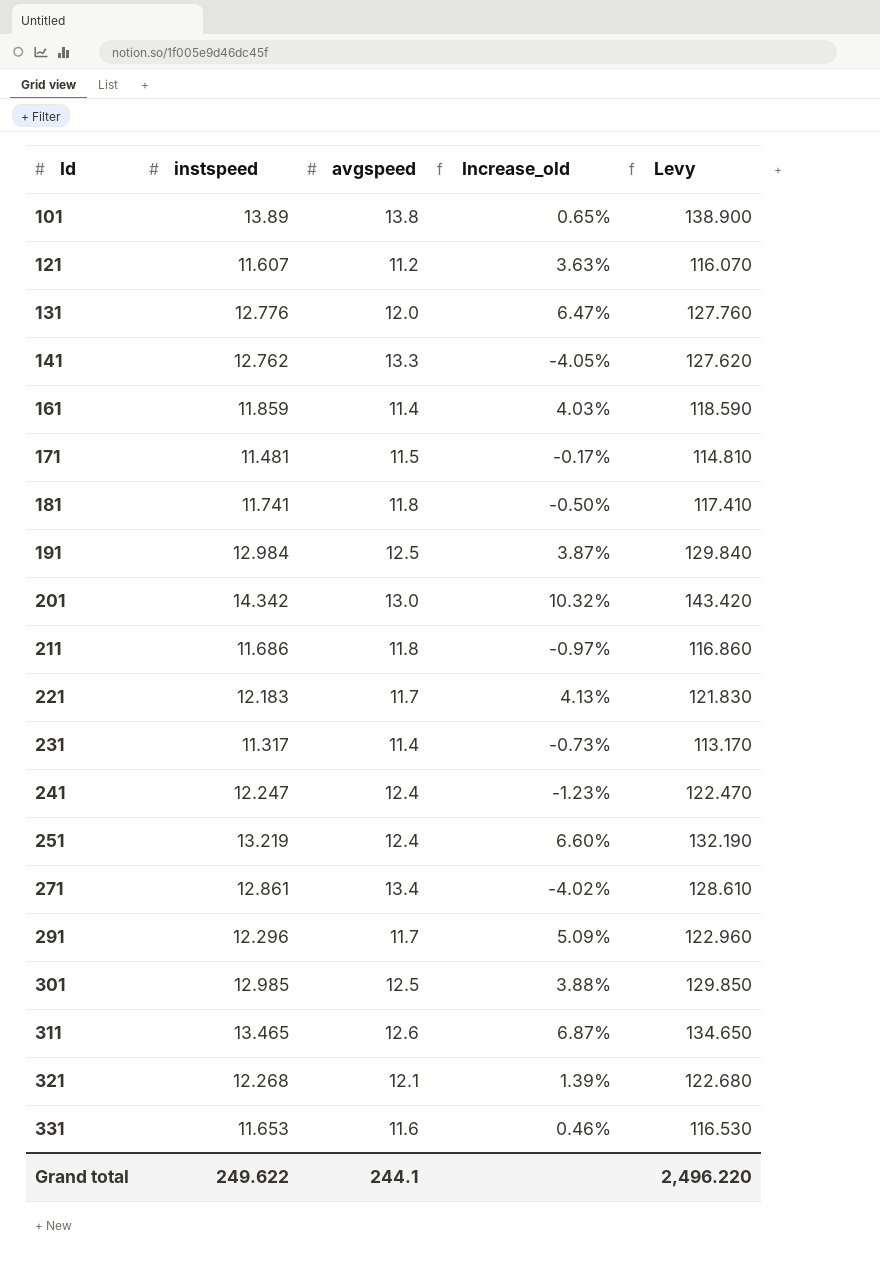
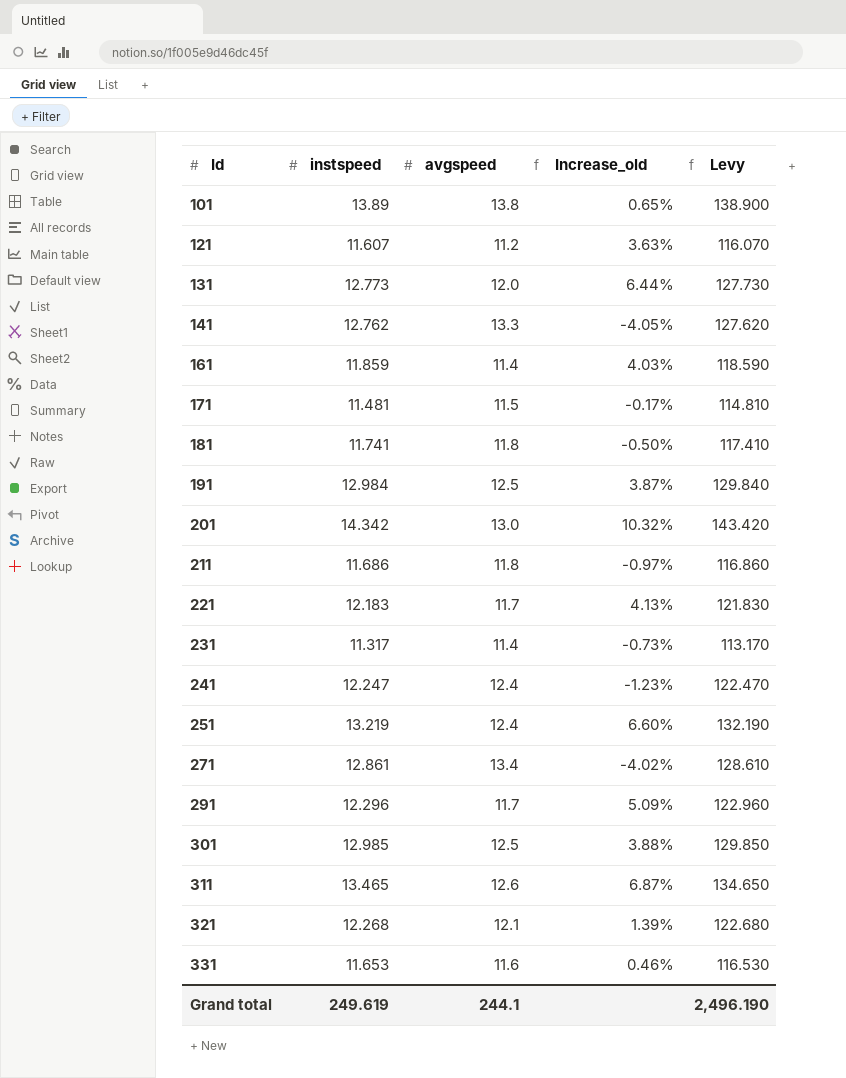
131 | instspeed: 12.776 -> 12.773
131 | Increase_old: 6.47% -> 6.44%
131 | Levy: 127.760 -> 127.730
Grand total | instspeed: 249.622 -> 249.619
Grand total | Levy: 2,496.220 -> 2,496.190

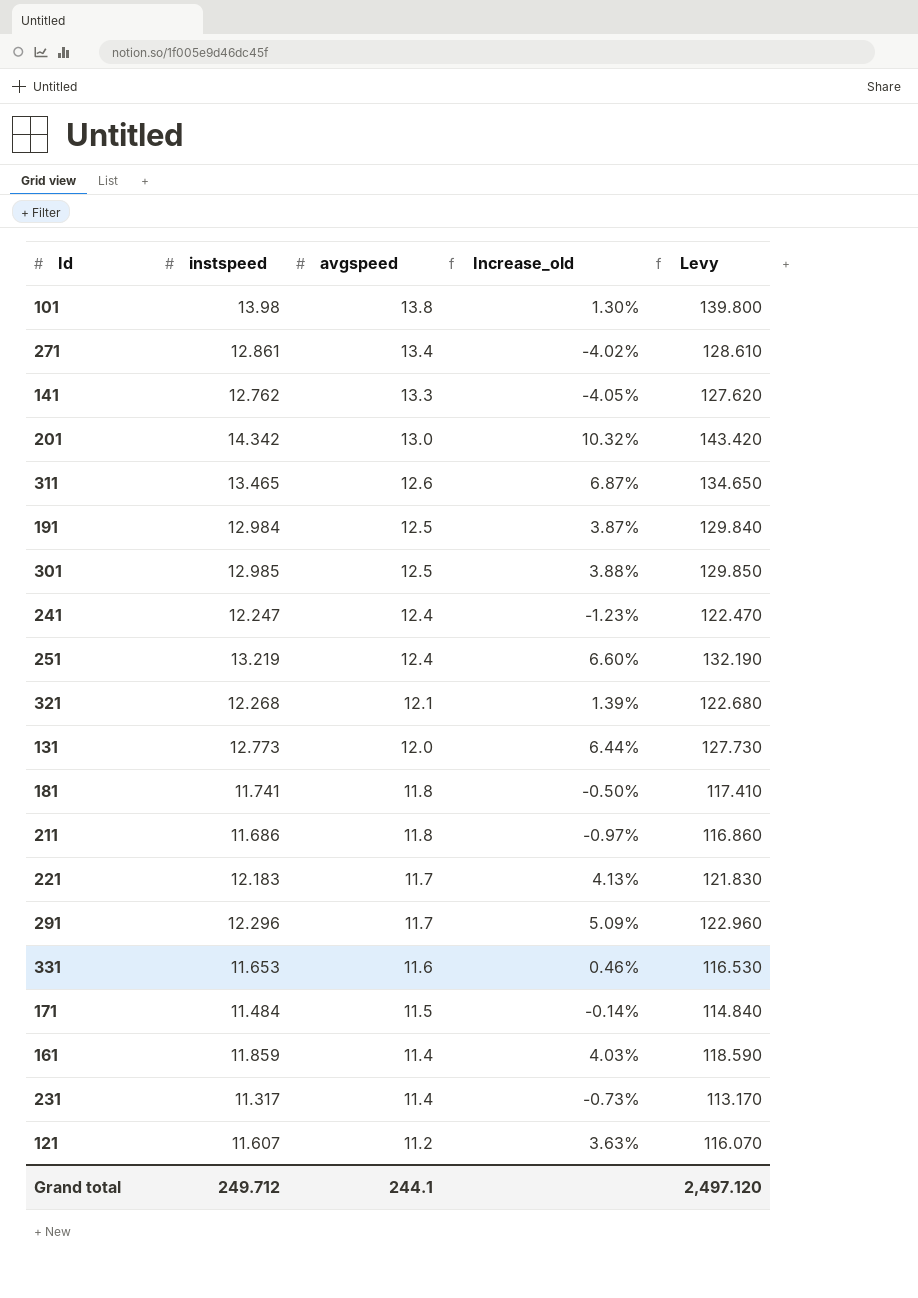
row order: Id ascending -> avgspeed descending
101 | instspeed: 13.89 -> 13.98
101 | Increase_old: 0.65% -> 1.30%
101 | Levy: 138.900 -> 139.800
171 | instspeed: 11.481 -> 11.484
171 | Increase_old: -0.17% -> -0.14%
171 | Levy: 114.810 -> 114.840
Grand total | instspeed: 249.619 -> 249.712
Grand total | Levy: 2,496.190 -> 2,497.120

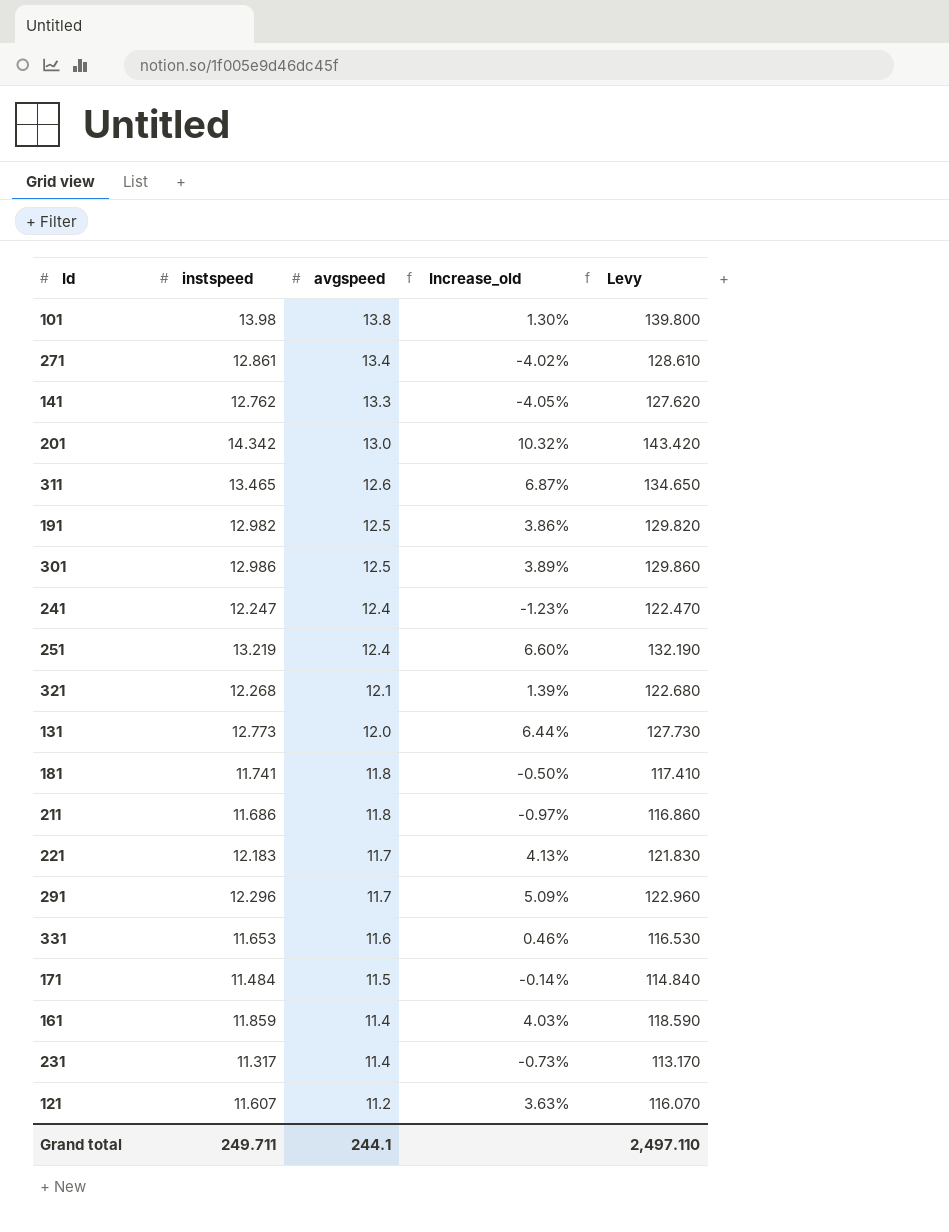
191 | instspeed: 12.984 -> 12.982
191 | Increase_old: 3.87% -> 3.86%
191 | Levy: 129.840 -> 129.820
301 | instspeed: 12.985 -> 12.986
301 | Increase_old: 3.88% -> 3.89%
301 | Levy: 129.850 -> 129.860
Grand total | instspeed: 249.712 -> 249.711
Grand total | Levy: 2,497.120 -> 2,497.110

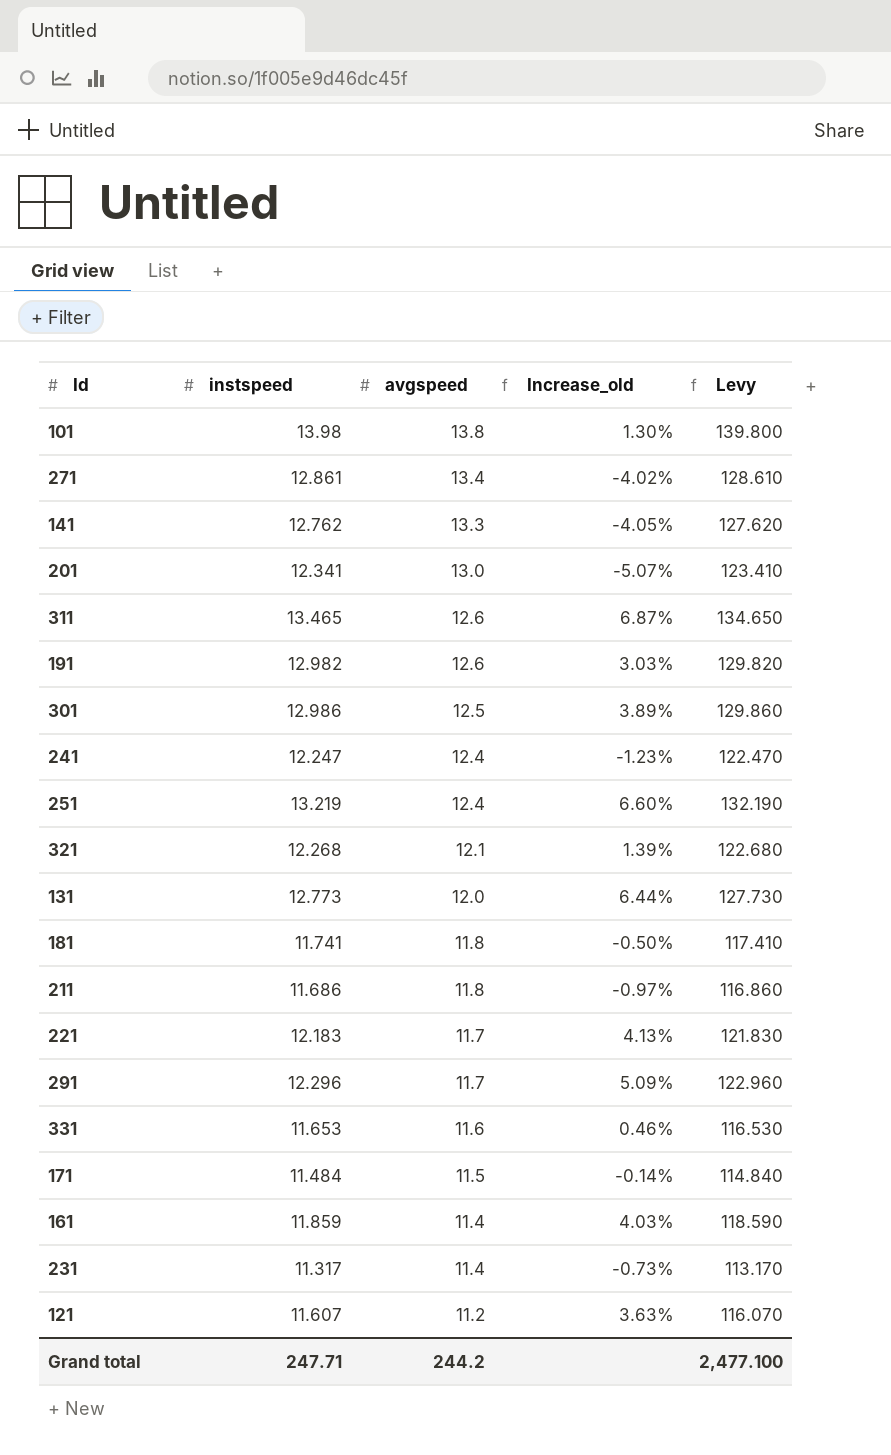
201 | instspeed: 14.342 -> 12.341
201 | Increase_old: 10.32% -> -5.07%
201 | Levy: 143.420 -> 123.410
191 | avgspeed: 12.5 -> 12.6
191 | Increase_old: 3.86% -> 3.03%
Grand total | instspeed: 249.711 -> 247.71
Grand total | avgspeed: 244.1 -> 244.2
Grand total | Levy: 2,497.110 -> 2,477.100

